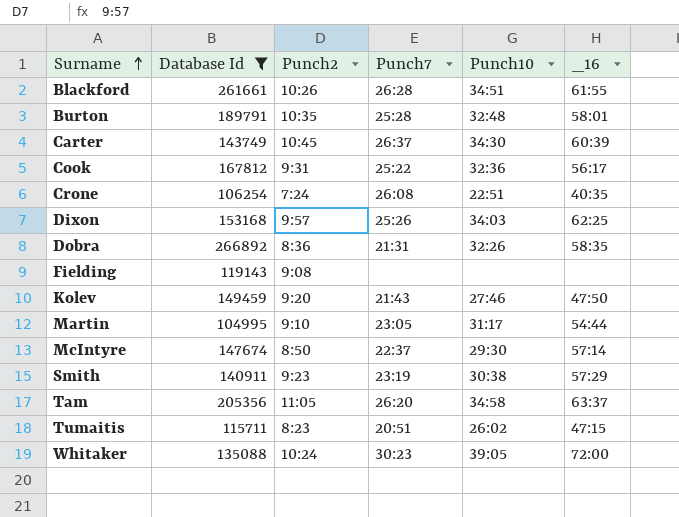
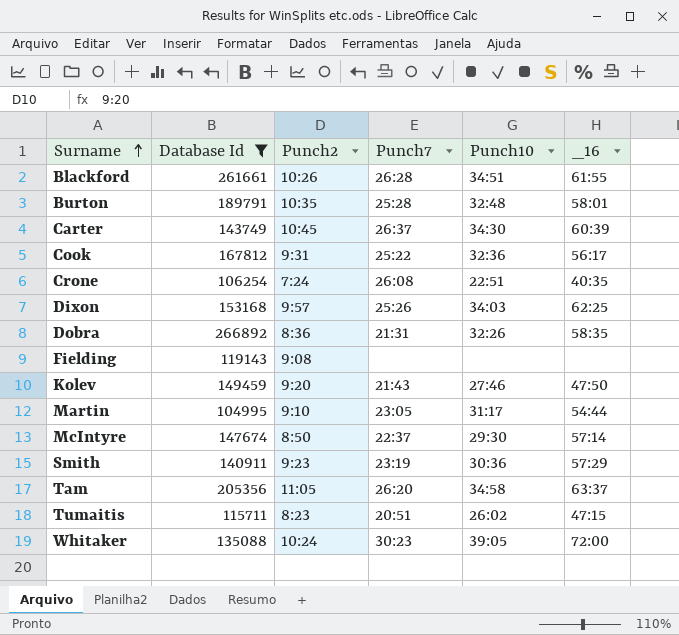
Smith | Punch10: 30:38 -> 30:36

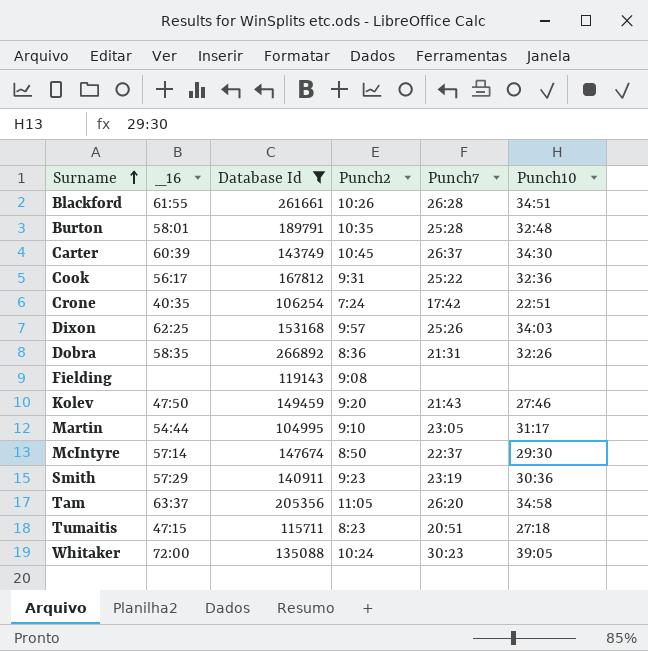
column _16 | position: 6 -> 2
Crone | Punch7: 26:08 -> 17:42
Tumaitis | Punch10: 26:02 -> 27:18

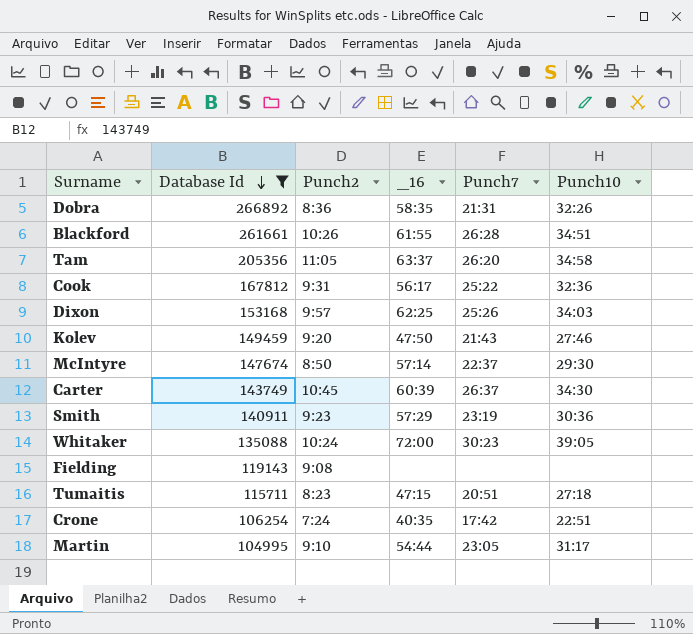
row order: Surname ascending -> Database Id descending
column _16 | position: 2 -> 4
row Burton: 58:01 | 189791 | 10:35 | 25:28 | 32:48 -> none

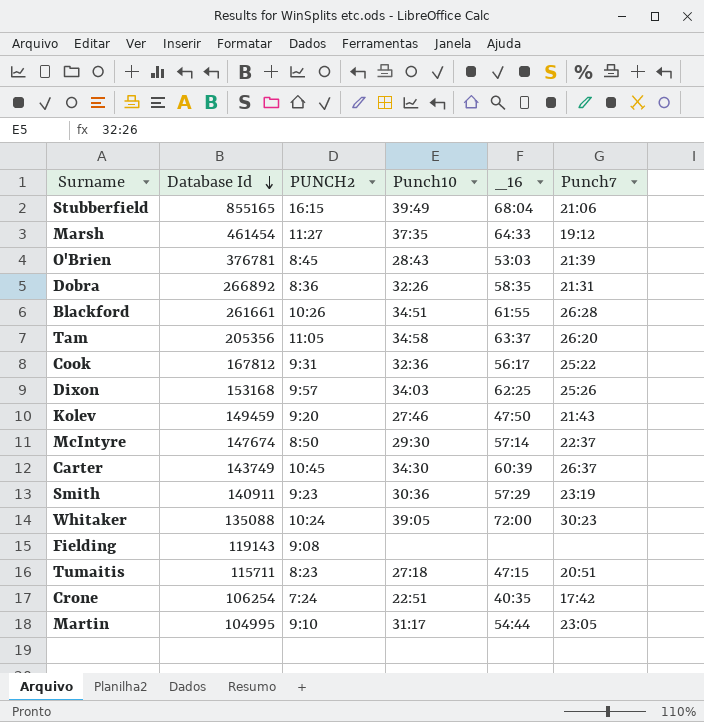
filter: Database Id <= 266892 -> none
column name: Punch2 -> PUNCH2
column Punch10 | position: 6 -> 4

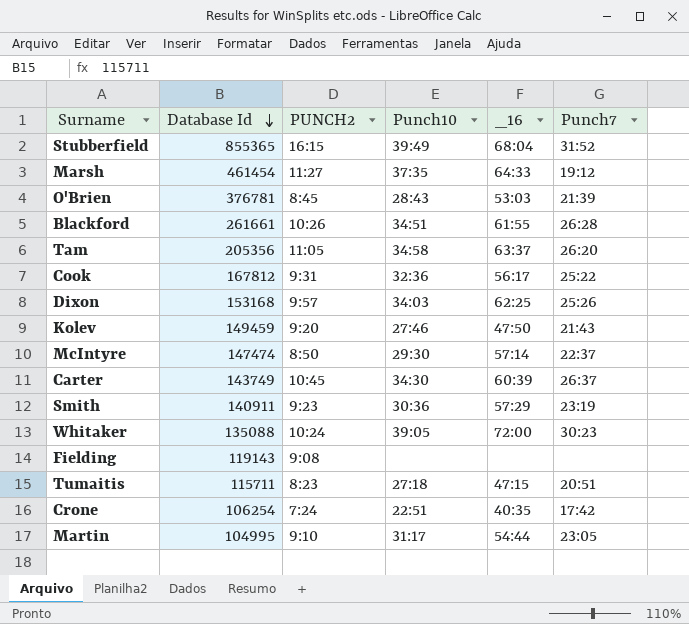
row Dobra: 266892 | 8:36 | 32:26 | 58:35 | 21:31 -> none
Stubberfield | Database Id: 855165 -> 855365
Stubberfield | Punch7: 21:06 -> 31:52
McIntyre | Database Id: 147674 -> 147474

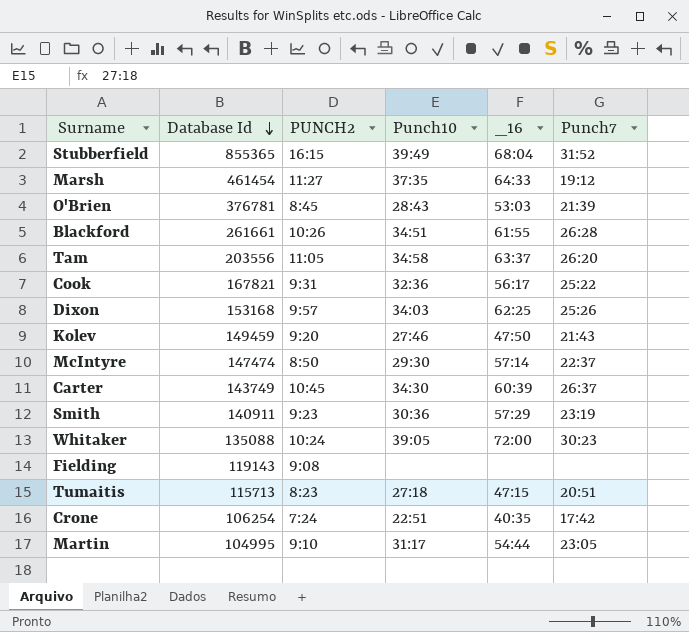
Tam | Database Id: 205356 -> 203556
Cook | Database Id: 167812 -> 167821
Tumaitis | Database Id: 115711 -> 115713

